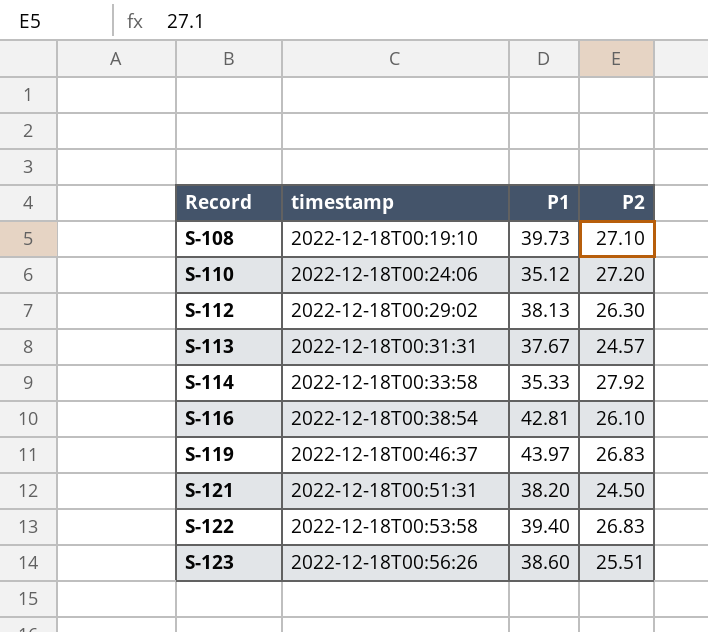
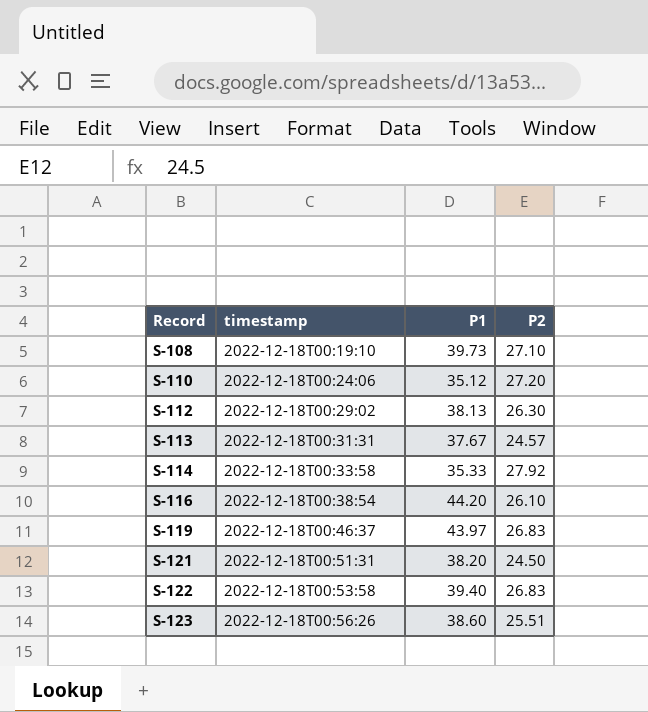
S-116 | P1: 42.81 -> 44.20

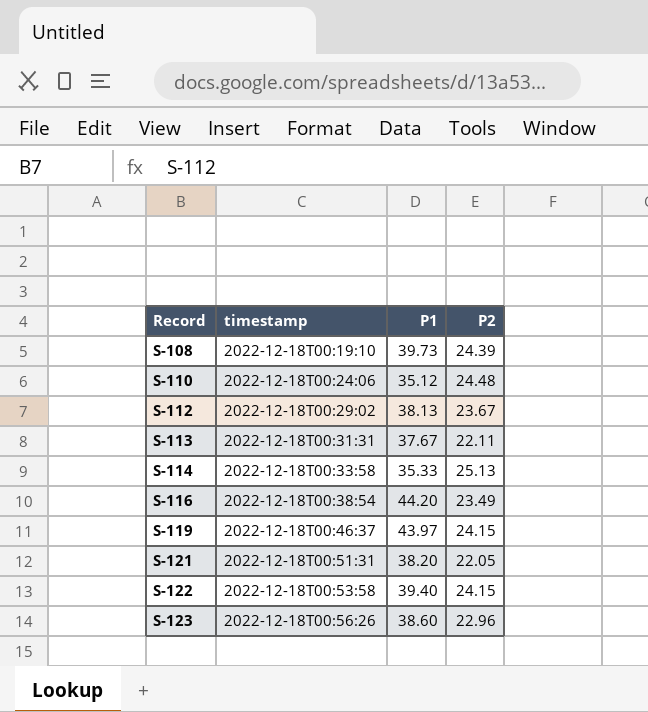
S-108 | P2: 27.10 -> 24.39
S-110 | P2: 27.20 -> 24.48
S-112 | P2: 26.30 -> 23.67
S-113 | P2: 24.57 -> 22.11
S-114 | P2: 27.92 -> 25.13
S-116 | P2: 26.10 -> 23.49
S-119 | P2: 26.83 -> 24.15
S-121 | P2: 24.50 -> 22.05
S-122 | P2: 26.83 -> 24.15
S-123 | P2: 25.51 -> 22.96

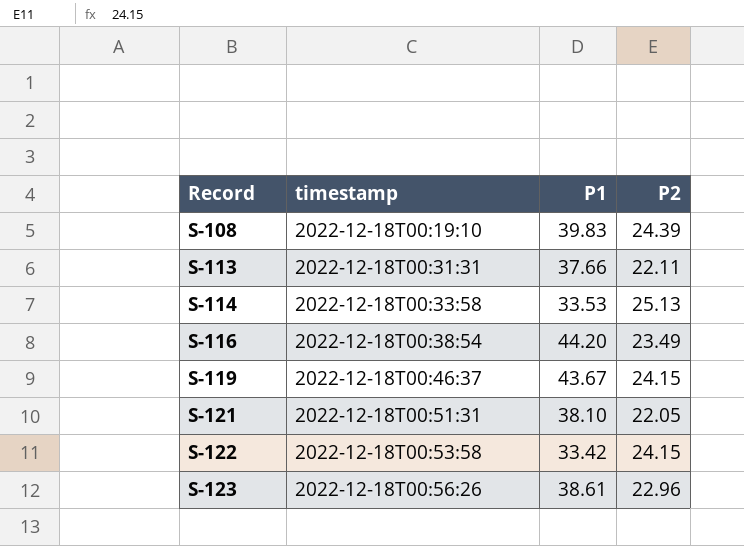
row S-110: 2022-12-18T00:24:06 | 35.12 | 24.48 -> none
row S-112: 2022-12-18T00:29:02 | 38.13 | 23.67 -> none
S-108 | P1: 39.73 -> 39.83
S-113 | P1: 37.67 -> 37.66
S-114 | P1: 35.33 -> 33.53
S-119 | P1: 43.97 -> 43.67
S-121 | P1: 38.20 -> 38.10
S-122 | P1: 39.40 -> 33.42
S-123 | P1: 38.60 -> 38.61

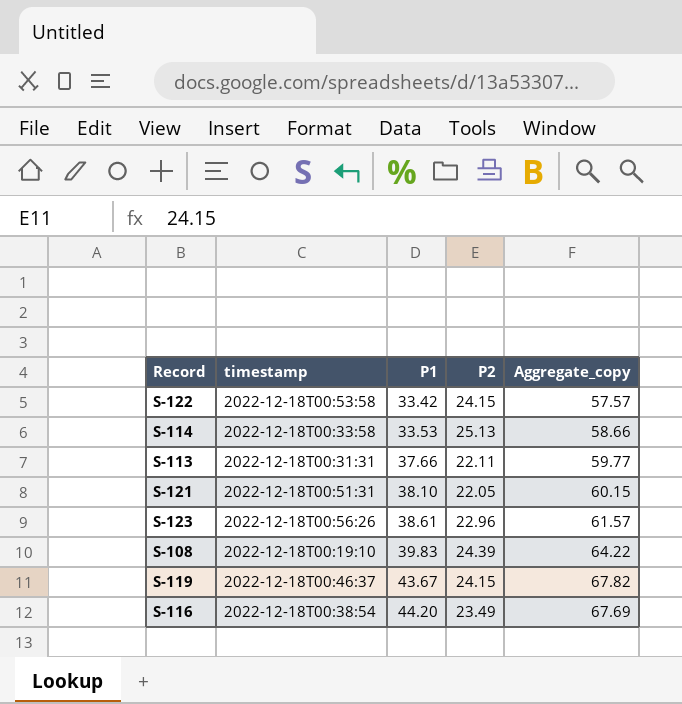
row order: Record ascending -> P1 ascending
column Aggregate_copy | formula: none -> [P1] + [P2]

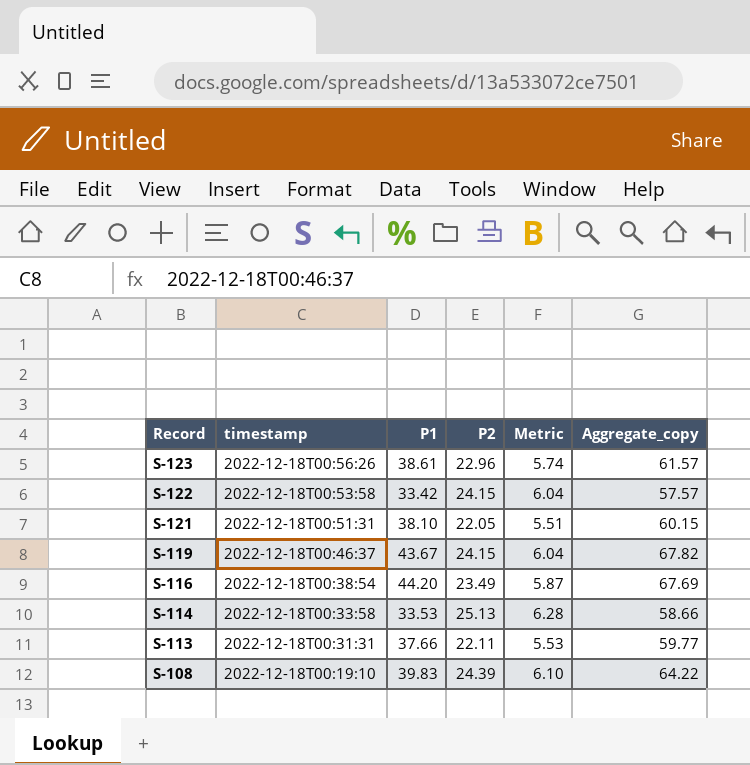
row order: P1 ascending -> Record descending
column Metric | formula: none -> [P2] * 0.25

